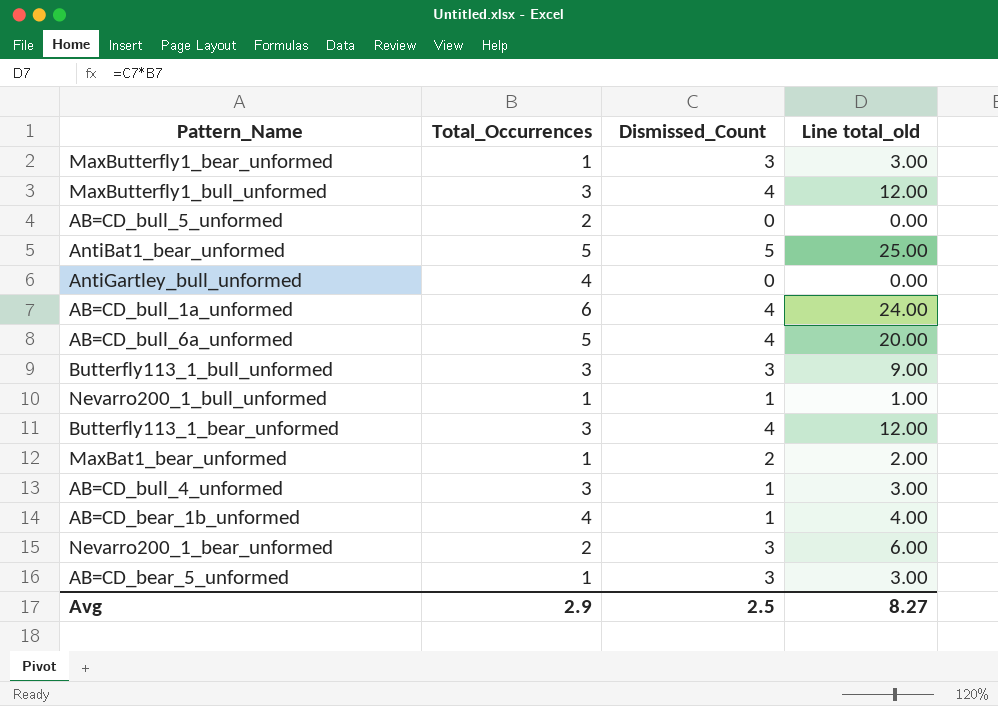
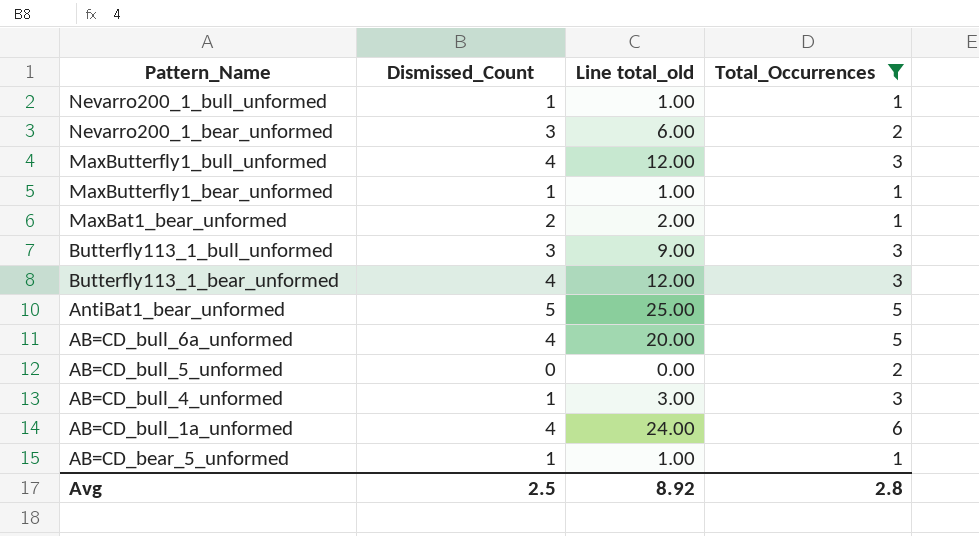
filter: none -> Total_Occurrences != 4
row order: none -> Pattern_Name descending
column Total_Occurrences | position: 2 -> 4
MaxButterfly1_bear_unformed | Dismissed_Count: 3 -> 1
MaxButterfly1_bear_unformed | Line total_old: 3.00 -> 1.00
AB=CD_bear_5_unformed | Dismissed_Count: 3 -> 1
AB=CD_bear_5_unformed | Line total_old: 3.00 -> 1.00
Avg | Line total_old: 8.27 -> 8.92
Avg | Total_Occurrences: 2.9 -> 2.8

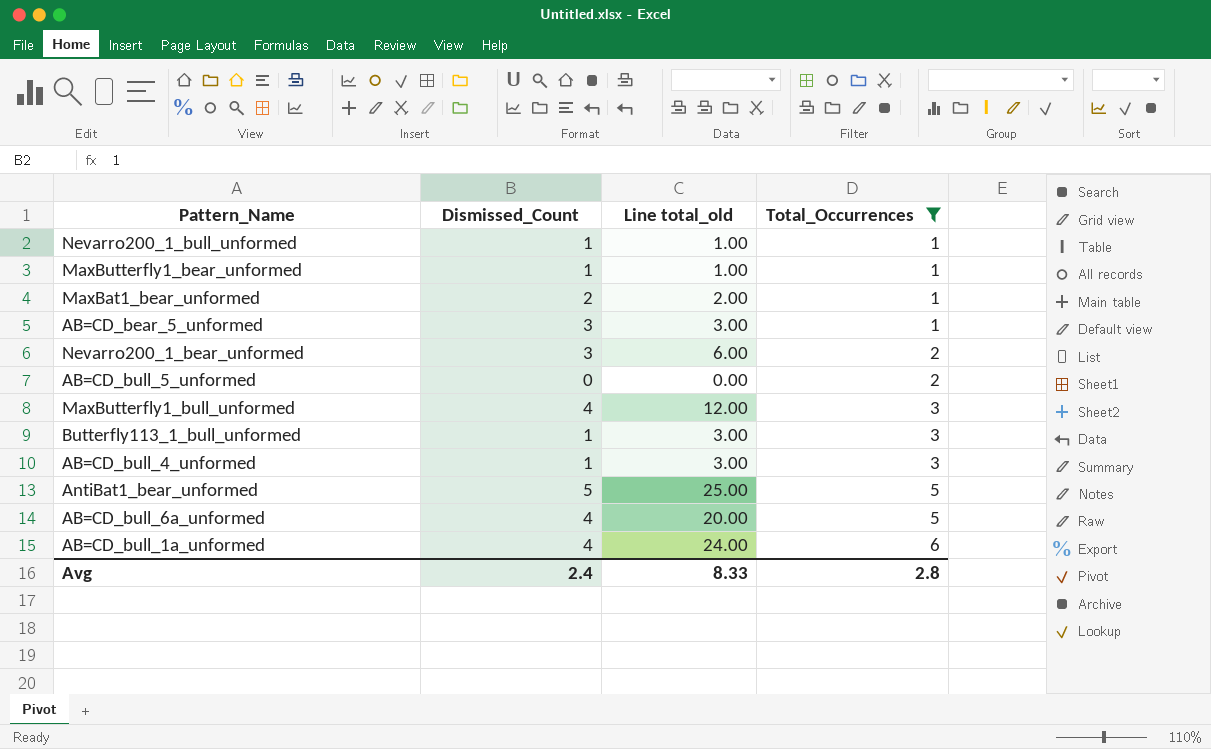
row order: Pattern_Name descending -> Total_Occurrences ascending
row Butterfly113_1_bear_unformed: 4 | 12.00 | 3 -> none
AB=CD_bear_5_unformed | Dismissed_Count: 1 -> 3
AB=CD_bear_5_unformed | Line total_old: 1.00 -> 3.00
Butterfly113_1_bull_unformed | Dismissed_Count: 3 -> 1
Butterfly113_1_bull_unformed | Line total_old: 9.00 -> 3.00
Avg | Dismissed_Count: 2.5 -> 2.4
Avg | Line total_old: 8.92 -> 8.33

